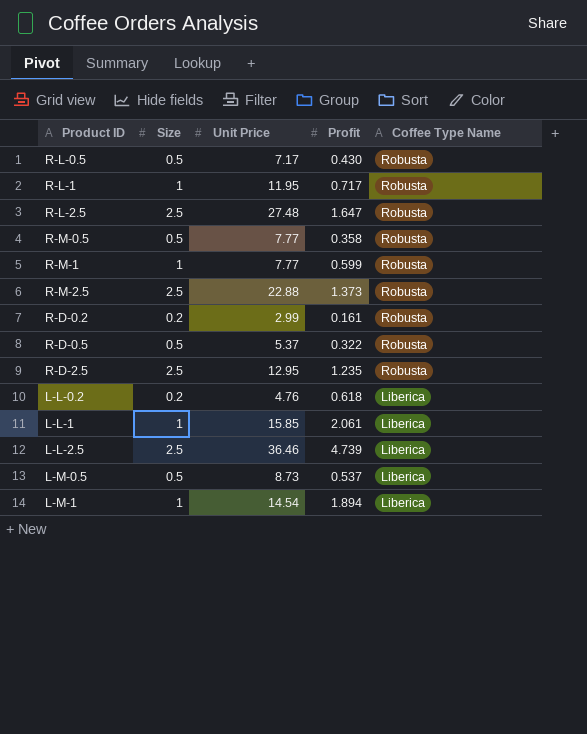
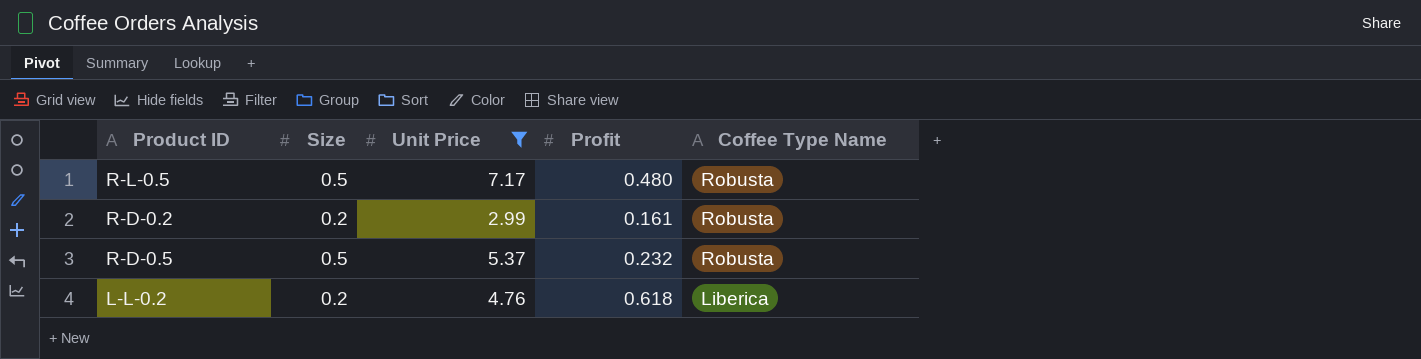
filter: none -> Unit Price <= 7.17
R-L-0.5 | Profit: 0.430 -> 0.480
R-D-0.5 | Profit: 0.322 -> 0.232

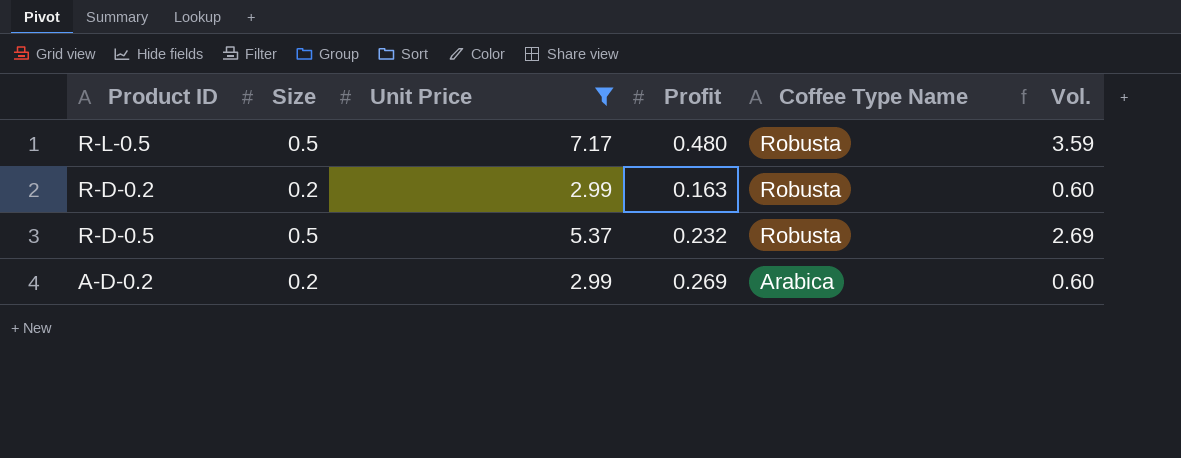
column Vol. | formula: none -> [Size] * [Unit Price]
row L-L-0.2: 0.2 | 4.76 | 0.618 | Liberica -> none
R-D-0.2 | Profit: 0.161 -> 0.163
row A-D-0.2: none -> 0.2 | 2.99 | 0.269 | Arabica | 0.60

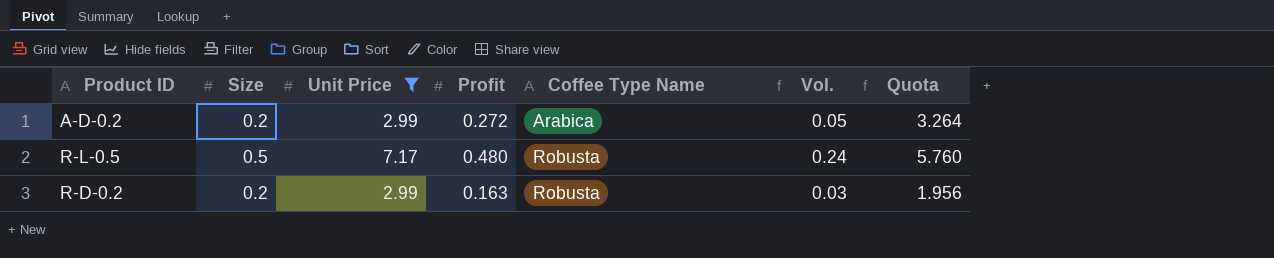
row order: Coffee Type Name descending -> Coffee Type Name ascending
column Vol. | formula: [Size] * [Unit Price] -> [Size] * [Profit]
column Quota | formula: none -> [Profit] * 12
row R-D-0.5: 0.5 | 5.37 | 0.232 | Robusta | 2.69 -> none
A-D-0.2 | Profit: 0.269 -> 0.272

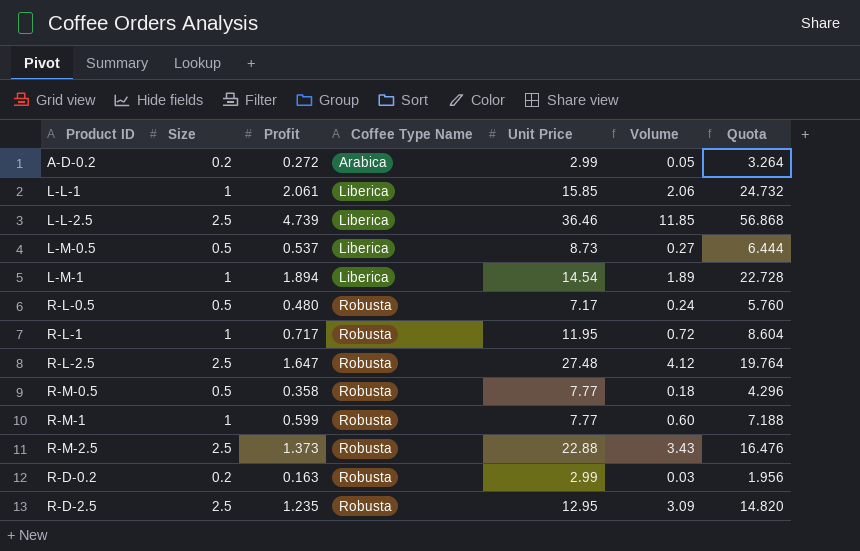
filter: Unit Price <= 7.17 -> none
column Unit Price | position: 3 -> 5
column name: Vol. -> Volume

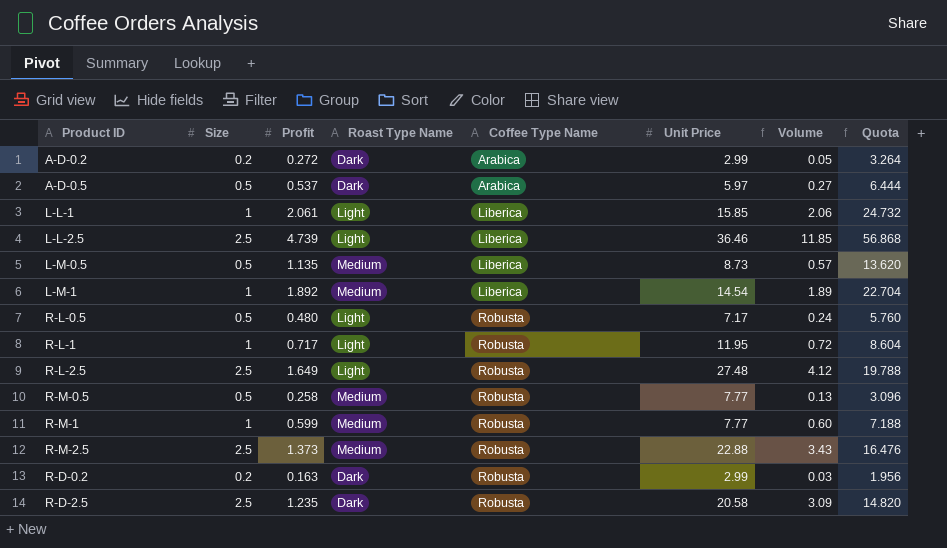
column Roast Type Name | position: none -> 4
row A-D-0.5: none -> 0.5 | 0.537 | Dark | Arabica | 5.97 | 0.27 | 6.444
L-M-0.5 | Profit: 0.537 -> 1.135
L-M-0.5 | Volume: 0.27 -> 0.57
L-M-0.5 | Quota: 6.444 -> 13.620
L-M-1 | Profit: 1.894 -> 1.892
L-M-1 | Quota: 22.728 -> 22.704
R-L-2.5 | Profit: 1.647 -> 1.649
R-L-2.5 | Quota: 19.764 -> 19.788
R-M-0.5 | Profit: 0.358 -> 0.258
R-M-0.5 | Volume: 0.18 -> 0.13
R-M-0.5 | Quota: 4.296 -> 3.096
R-D-2.5 | Unit Price: 12.95 -> 20.58

